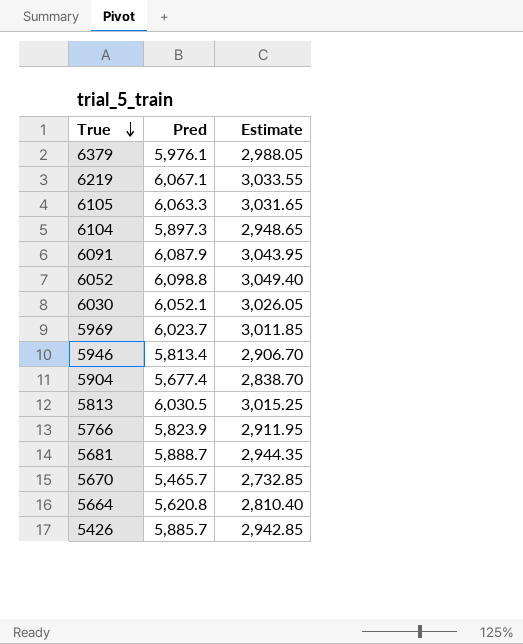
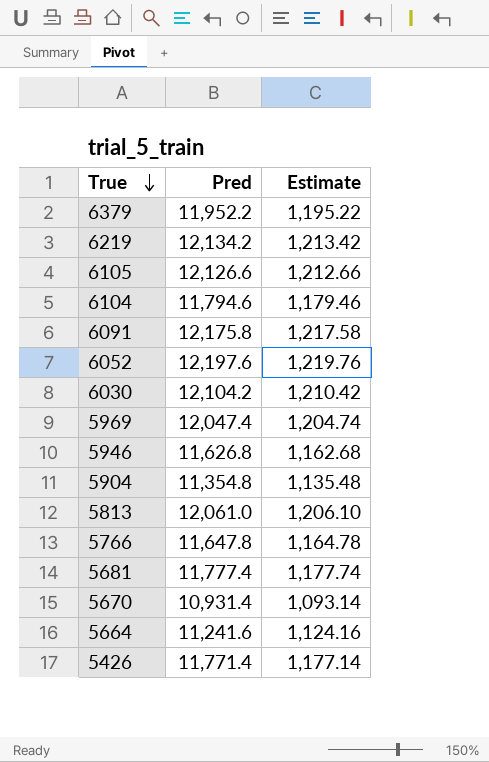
column Estimate | formula: [Pred] * 0.5 -> [Pred] * 0.1
6379 | Pred: 5,976.1 -> 11,952.2
6219 | Pred: 6,067.1 -> 12,134.2
6105 | Pred: 6,063.3 -> 12,126.6
6104 | Pred: 5,897.3 -> 11,794.6
6091 | Pred: 6,087.9 -> 12,175.8
6052 | Pred: 6,098.8 -> 12,197.6
6030 | Pred: 6,052.1 -> 12,104.2
5969 | Pred: 6,023.7 -> 12,047.4
5946 | Pred: 5,813.4 -> 11,626.8
5904 | Pred: 5,677.4 -> 11,354.8
5813 | Pred: 6,030.5 -> 12,061.0
5766 | Pred: 5,823.9 -> 11,647.8
5681 | Pred: 5,888.7 -> 11,777.4
5670 | Pred: 5,465.7 -> 10,931.4
5664 | Pred: 5,620.8 -> 11,241.6
5426 | Pred: 5,885.7 -> 11,771.4

